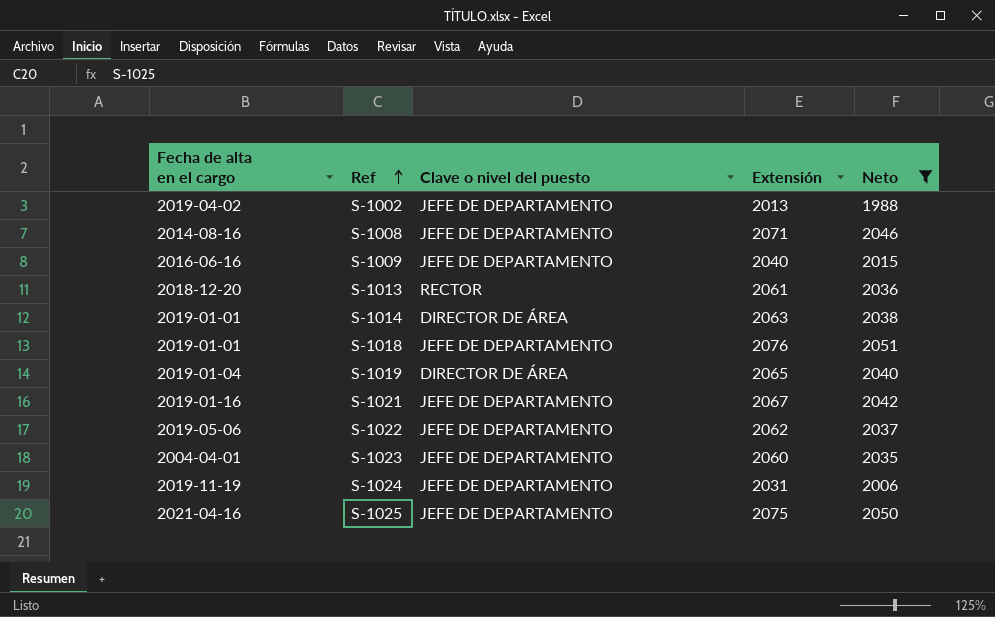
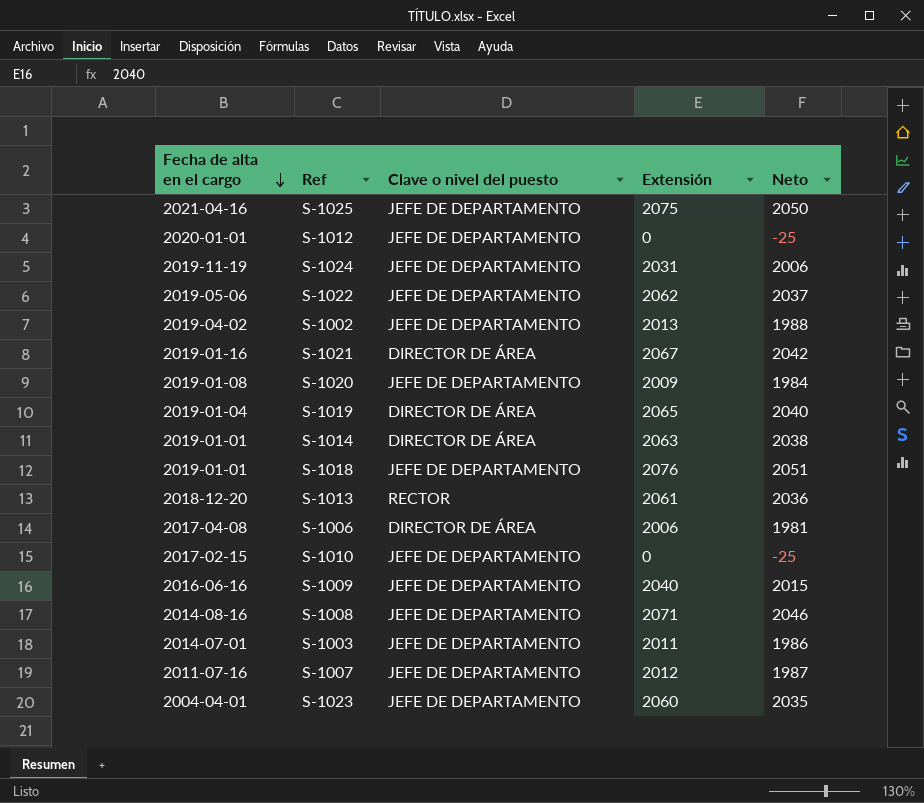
filter: Neto >= 1988 -> none
row order: Ref ascending -> Fecha de alta en el cargo descending
S-1021 | Clave o nivel del puesto: JEFE DE DEPARTAMENTO -> DIRECTOR DE ÁREA

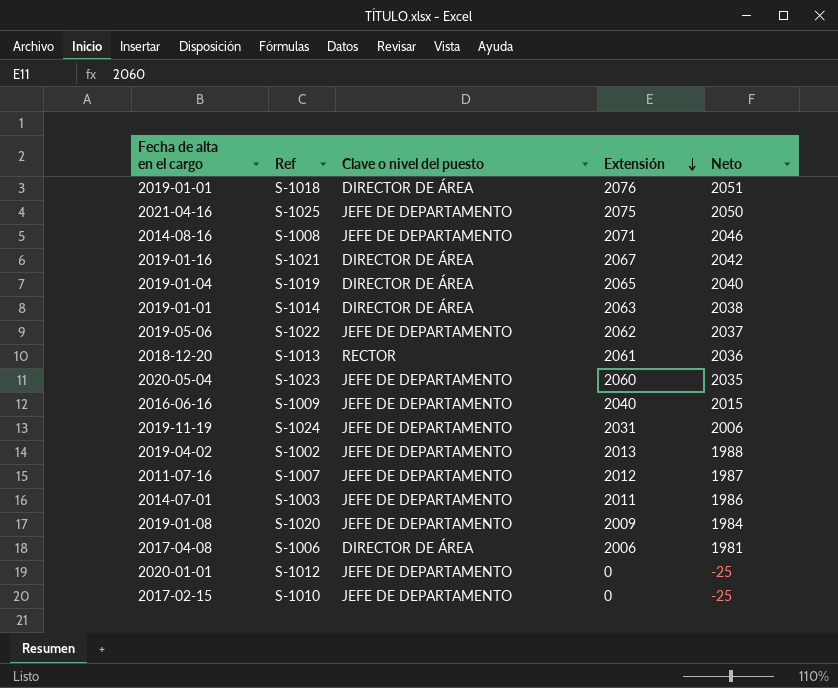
row order: Fecha de alta en el cargo descending -> Extensión descending
S-1018 | Clave o nivel del puesto: JEFE DE DEPARTAMENTO -> DIRECTOR DE ÁREA
S-1023 | Fecha de alta en el cargo: 2004-04-01 -> 2020-05-04

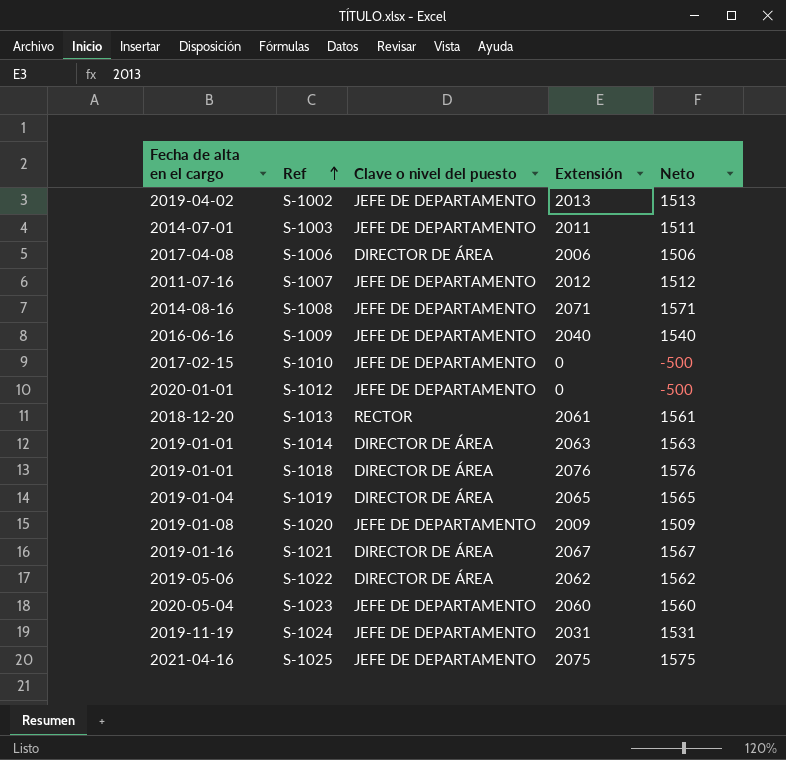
row order: Extensión descending -> Ref ascending
column Neto | formula: [Extensión] - 25 -> [Extensión] - 500
S-1022 | Clave o nivel del puesto: JEFE DE DEPARTAMENTO -> DIRECTOR DE ÁREA

